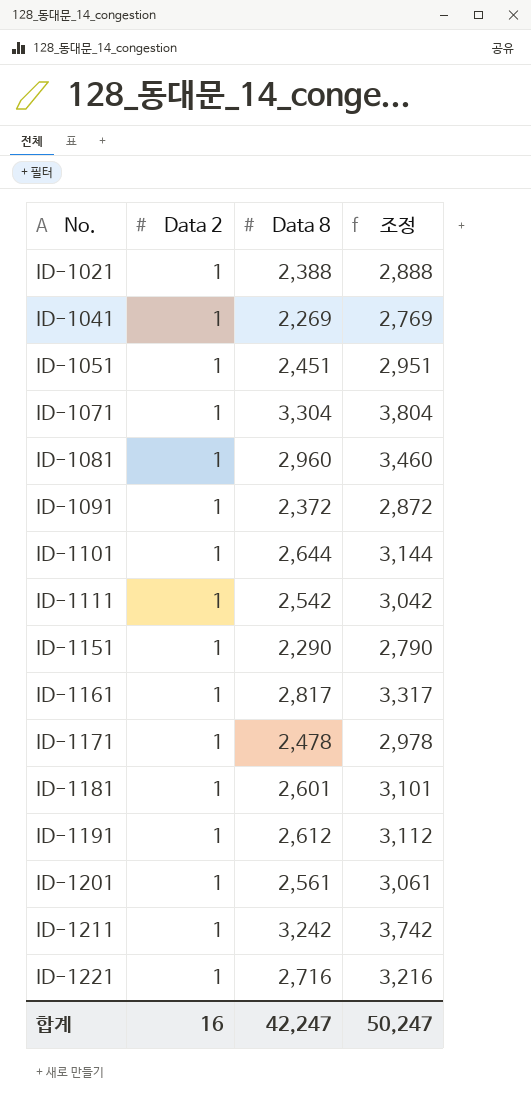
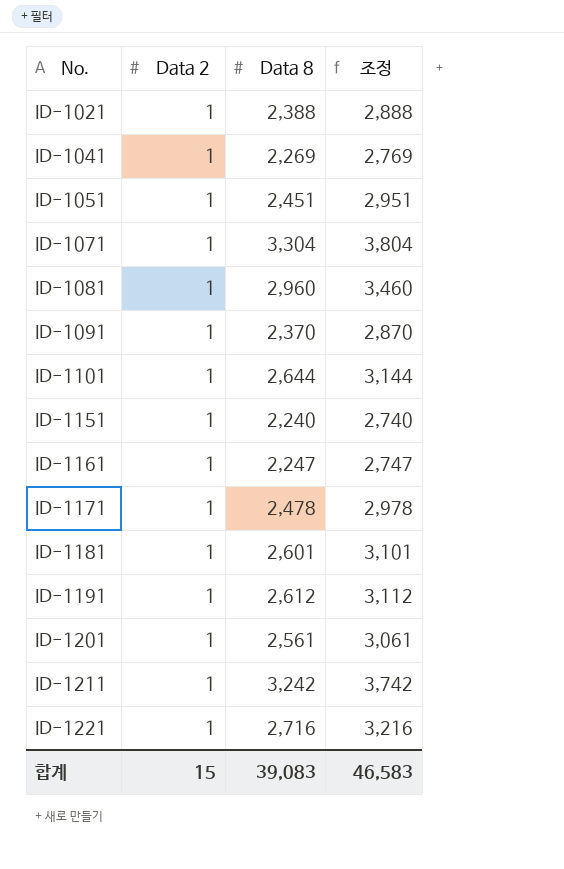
row ID-1111: 1 | 2,542 | 3,042 -> none
ID-1091 | Data 8: 2,372 -> 2,370
ID-1091 | 조정: 2,872 -> 2,870
ID-1151 | Data 8: 2,290 -> 2,240
ID-1151 | 조정: 2,790 -> 2,740
ID-1161 | Data 8: 2,817 -> 2,247
ID-1161 | 조정: 3,317 -> 2,747
합계 | Data 2: 16 -> 15
합계 | Data 8: 42,247 -> 39,083
합계 | 조정: 50,247 -> 46,583

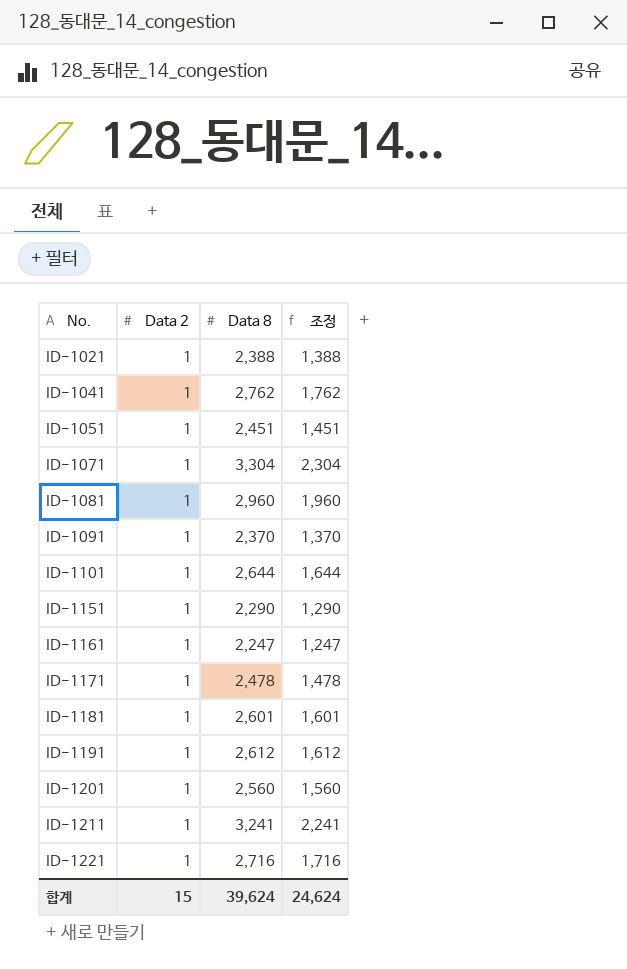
column 조정 | formula: [Data 8] + 500 -> [Data 8] - 1000
ID-1041 | Data 8: 2,269 -> 2,762
ID-1151 | Data 8: 2,240 -> 2,290
ID-1201 | Data 8: 2,561 -> 2,560
ID-1211 | Data 8: 3,242 -> 3,241
합계 | Data 8: 39,083 -> 39,624
합계 | 조정: 46,583 -> 24,624

